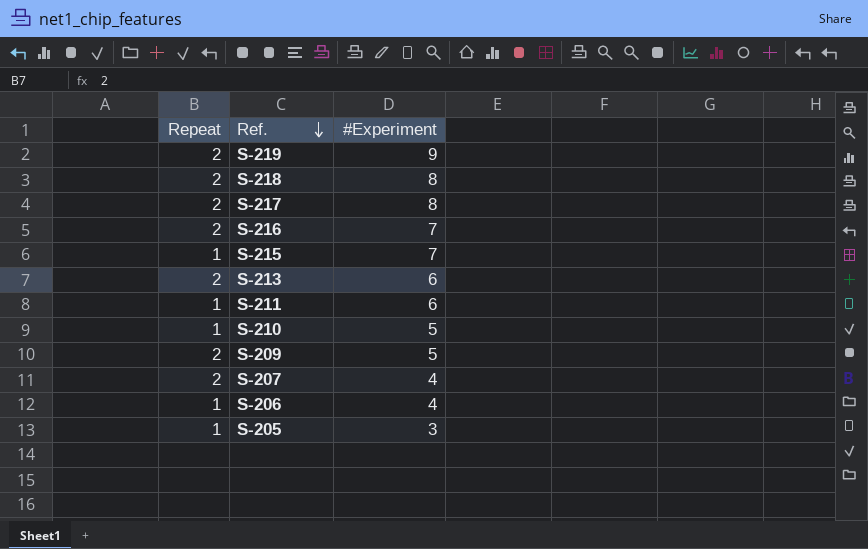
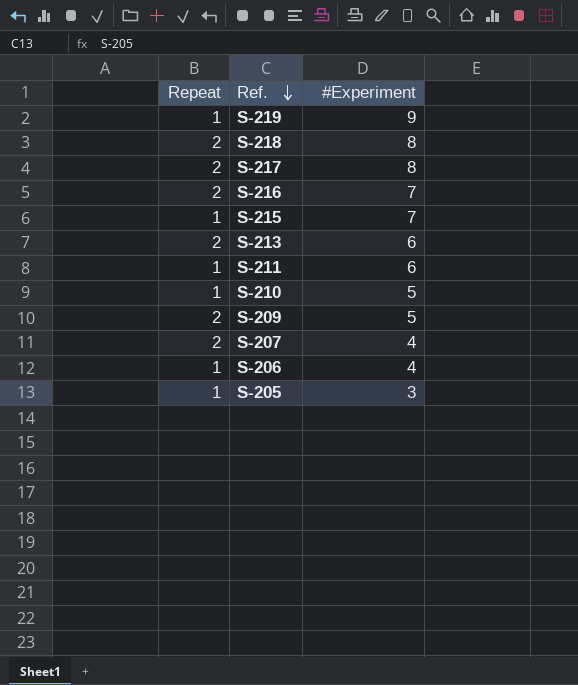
S-219 | Repeat: 2 -> 1

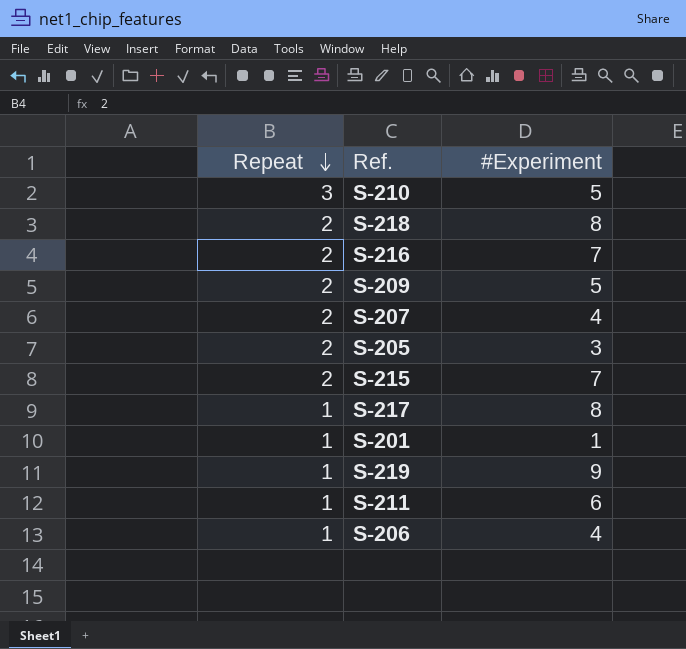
row order: Ref. descending -> Repeat descending
row S-213: 2 | 6 -> none
S-210 | Repeat: 1 -> 3
S-205 | Repeat: 1 -> 2
S-215 | Repeat: 1 -> 2
S-217 | Repeat: 2 -> 1
row S-201: none -> 1 | 1

